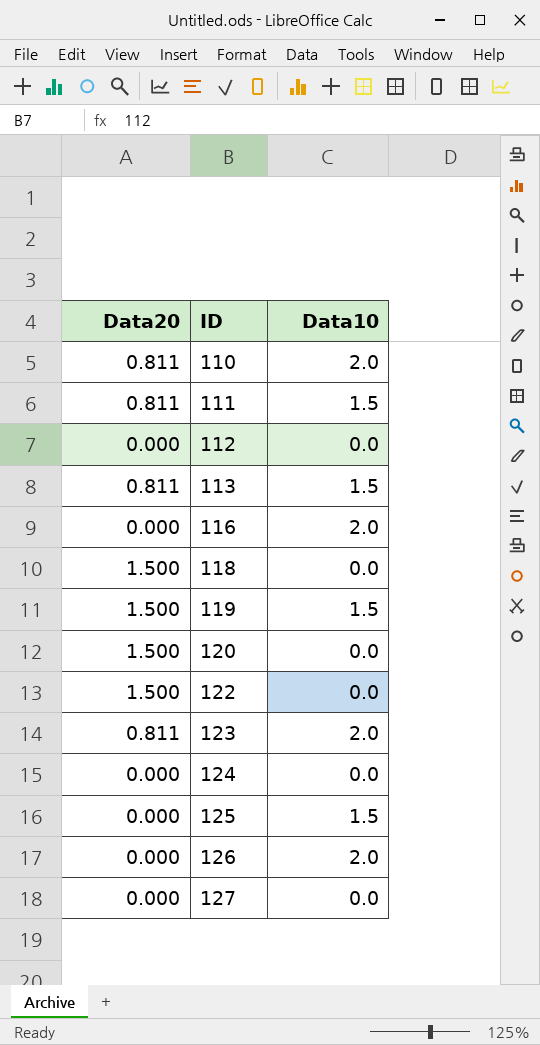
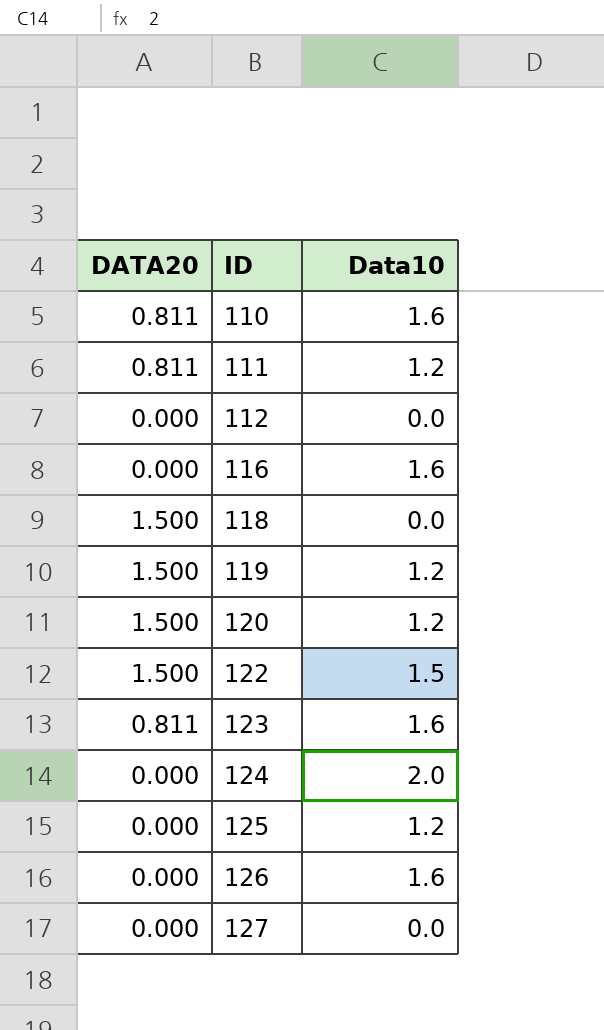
column name: Data20 -> DATA20
row 113: 0.811 | 1.5 -> none
110 | Data10: 2.0 -> 1.6
111 | Data10: 1.5 -> 1.2
116 | Data10: 2.0 -> 1.6
119 | Data10: 1.5 -> 1.2
120 | Data10: 0.0 -> 1.2
122 | Data10: 0.0 -> 1.5
123 | Data10: 2.0 -> 1.6
124 | Data10: 0.0 -> 2.0
125 | Data10: 1.5 -> 1.2
126 | Data10: 2.0 -> 1.6

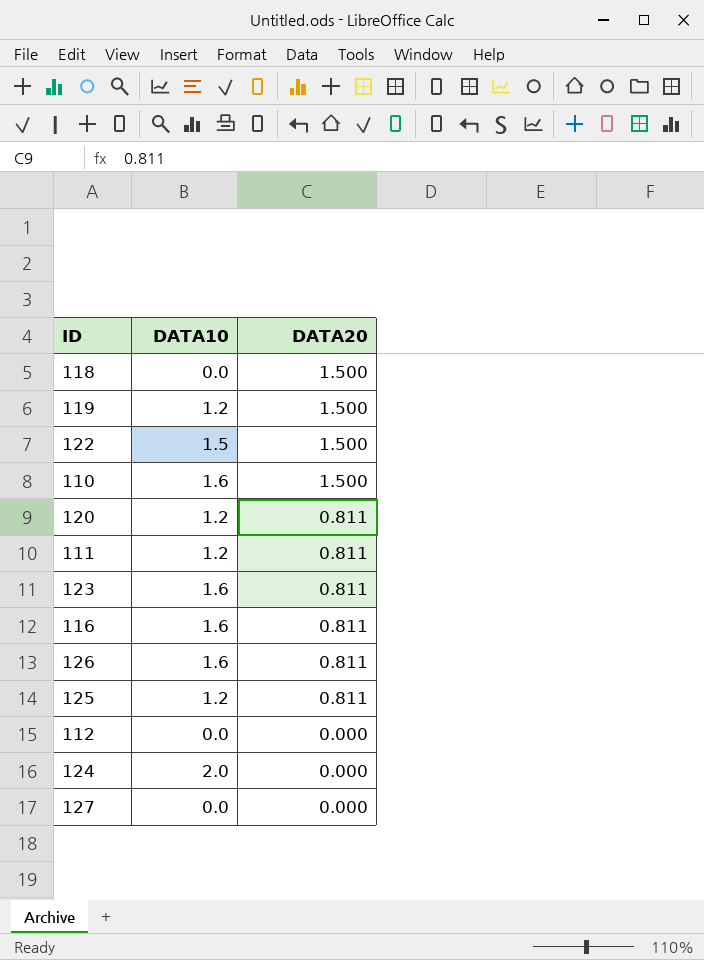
row order: ID ascending -> DATA20 descending
column name: Data10 -> DATA10
column DATA20 | position: 1 -> 3
110 | DATA20: 0.811 -> 1.500
120 | DATA20: 1.500 -> 0.811
116 | DATA20: 0.000 -> 0.811
126 | DATA20: 0.000 -> 0.811
125 | DATA20: 0.000 -> 0.811

